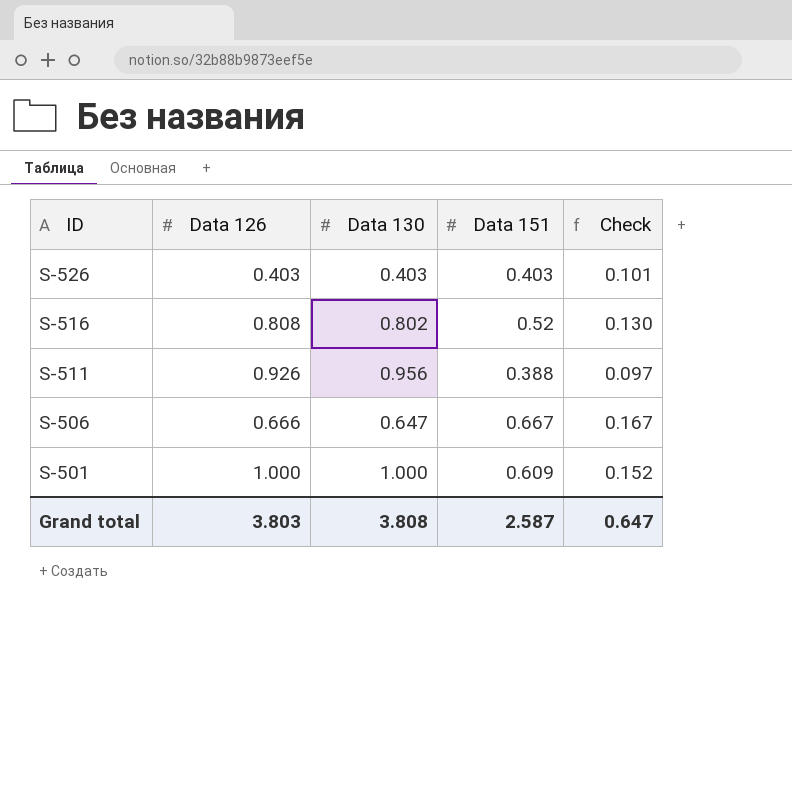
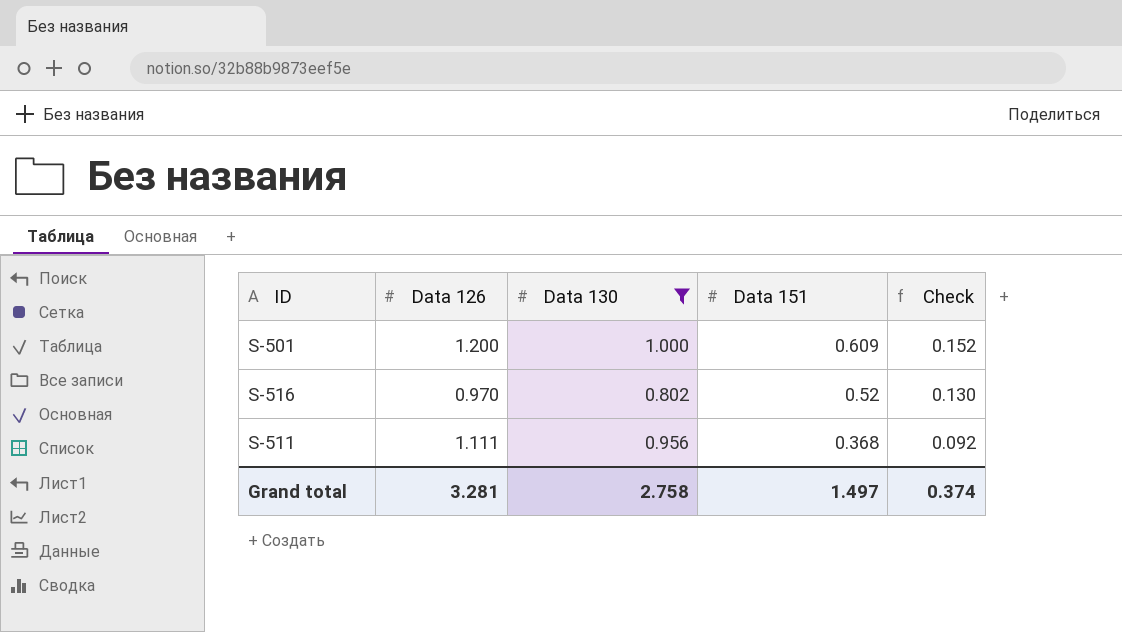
filter: none -> Data 130 >= 0.802
row order: ID descending -> Data 151 descending
S-501 | Data 126: 1.000 -> 1.200
S-516 | Data 126: 0.808 -> 0.970
S-511 | Data 126: 0.926 -> 1.111
S-511 | Data 151: 0.388 -> 0.368
S-511 | Check: 0.097 -> 0.092
Grand total | Data 126: 3.803 -> 3.281
Grand total | Data 130: 3.808 -> 2.758
Grand total | Data 151: 2.587 -> 1.497
Grand total | Check: 0.647 -> 0.374

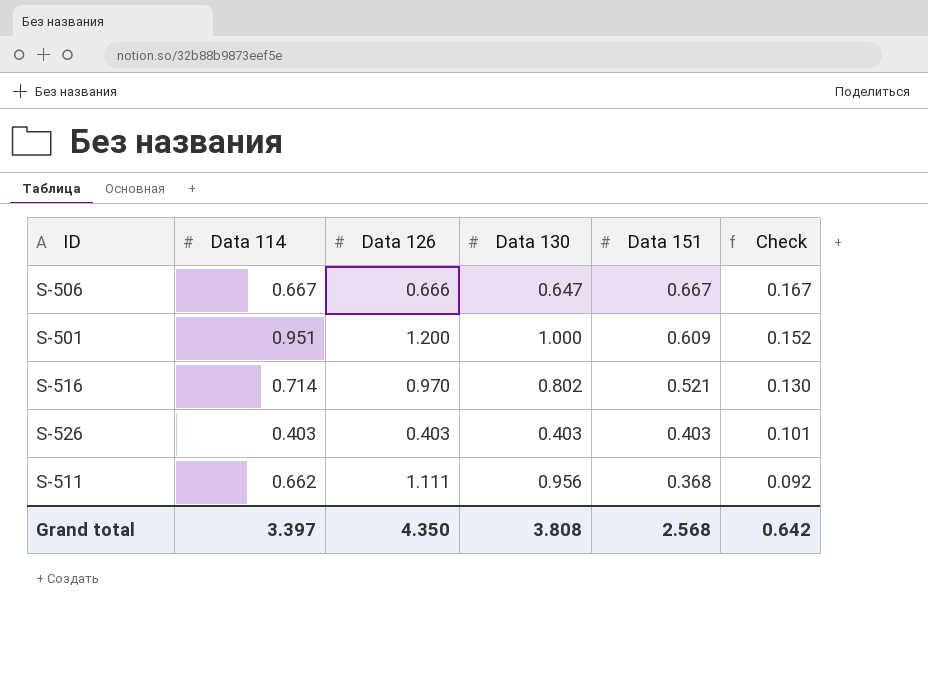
filter: Data 130 >= 0.802 -> none
column Data 114 | position: none -> 2
S-516 | Data 151: 0.52 -> 0.521
Grand total | Data 126: 3.281 -> 4.350
Grand total | Data 130: 2.758 -> 3.808
Grand total | Data 151: 1.497 -> 2.568
Grand total | Check: 0.374 -> 0.642

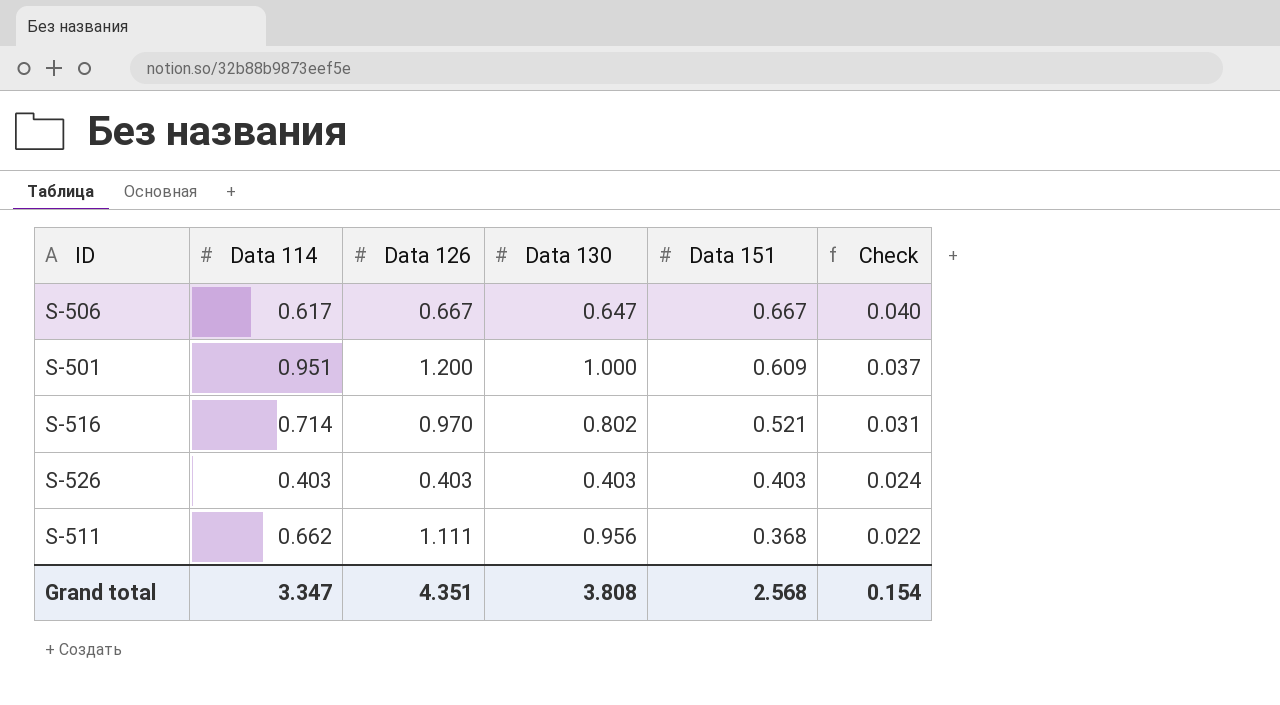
column Check | formula: [Data 151] * 0.25 -> [Data 151] * 0.06
S-506 | Data 114: 0.667 -> 0.617
S-506 | Data 126: 0.666 -> 0.667
Grand total | Data 114: 3.397 -> 3.347
Grand total | Data 126: 4.350 -> 4.351
Grand total | Check: 0.642 -> 0.154

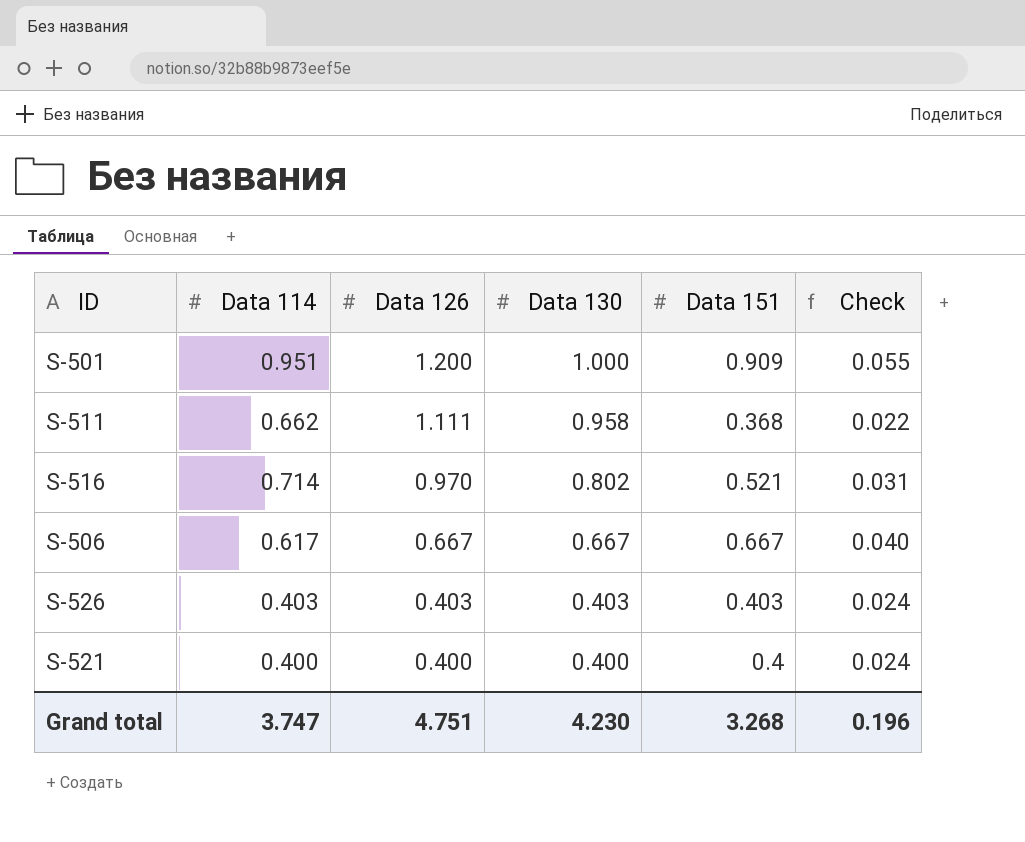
row order: Data 151 descending -> Data 126 descending
S-501 | Data 151: 0.609 -> 0.909
S-501 | Check: 0.037 -> 0.055
S-511 | Data 130: 0.956 -> 0.958
S-506 | Data 130: 0.647 -> 0.667
row S-521: none -> 0.400 | 0.400 | 0.400 | 0.4 | 0.024
Grand total | Data 114: 3.347 -> 3.747
Grand total | Data 126: 4.351 -> 4.751
Grand total | Data 130: 3.808 -> 4.230
Grand total | Data 151: 2.568 -> 3.268
Grand total | Check: 0.154 -> 0.196

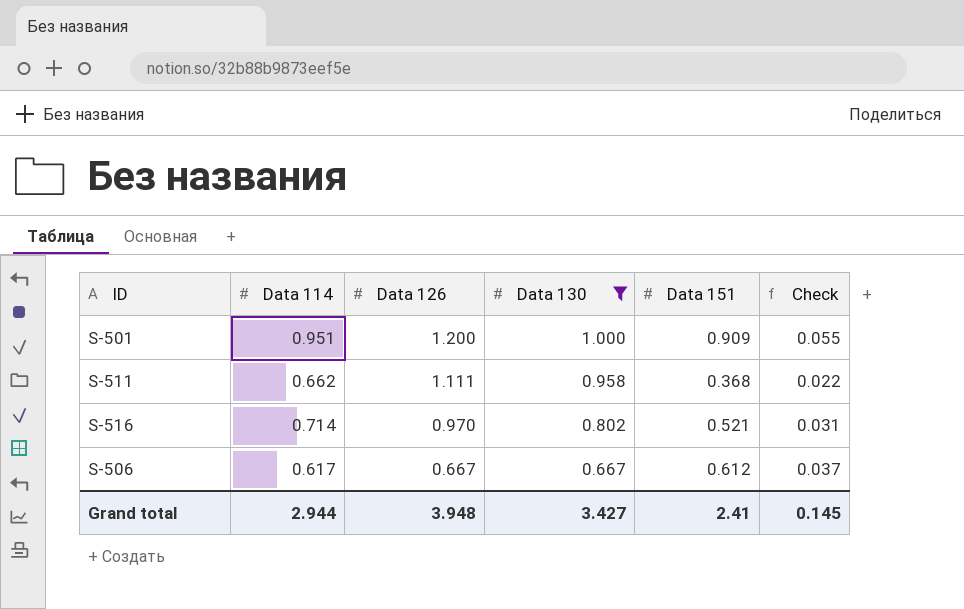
filter: none -> Data 130 >= 0.667
S-506 | Data 151: 0.667 -> 0.612
S-506 | Check: 0.040 -> 0.037
Grand total | Data 114: 3.747 -> 2.944
Grand total | Data 126: 4.751 -> 3.948
Grand total | Data 130: 4.230 -> 3.427
Grand total | Data 151: 3.268 -> 2.41
Grand total | Check: 0.196 -> 0.145

